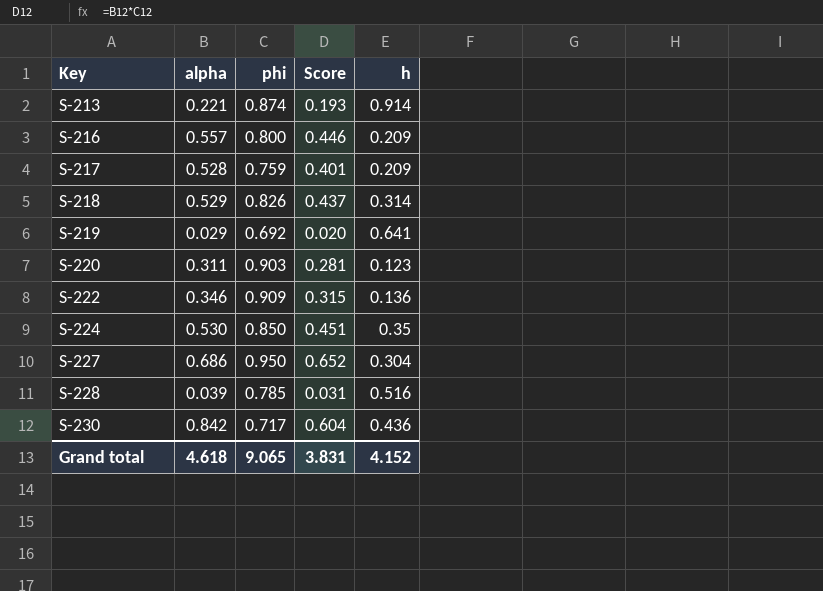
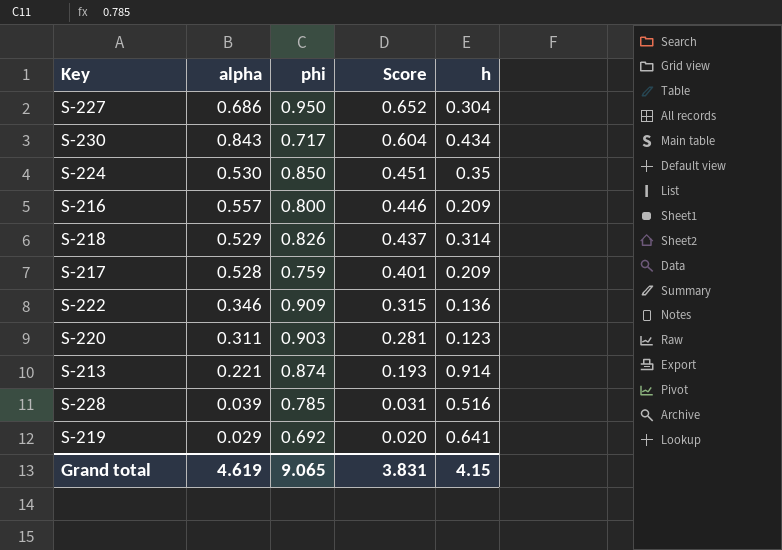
row order: Key ascending -> Score descending
S-230 | alpha: 0.842 -> 0.843
S-230 | h: 0.436 -> 0.434
Grand total | alpha: 4.618 -> 4.619
Grand total | h: 4.152 -> 4.15

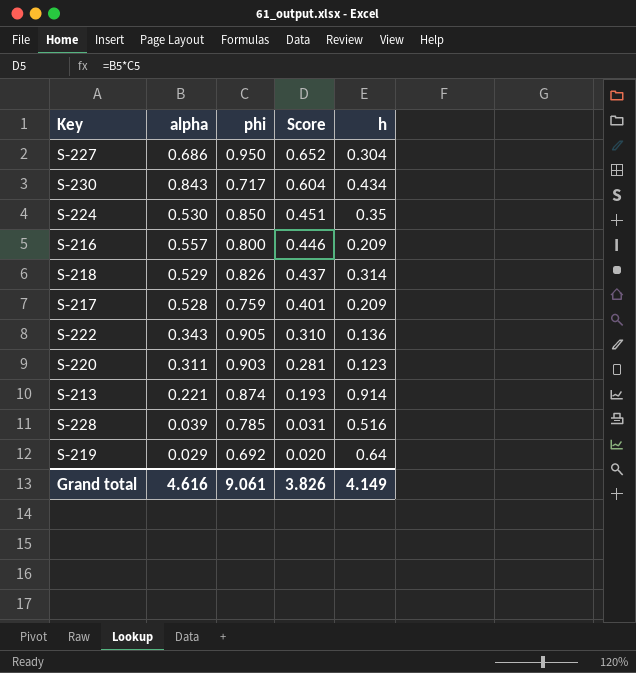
S-222 | alpha: 0.346 -> 0.343
S-222 | phi: 0.909 -> 0.905
S-222 | Score: 0.315 -> 0.310
S-219 | h: 0.641 -> 0.64
Grand total | alpha: 4.619 -> 4.616
Grand total | phi: 9.065 -> 9.061
Grand total | Score: 3.831 -> 3.826
Grand total | h: 4.15 -> 4.149

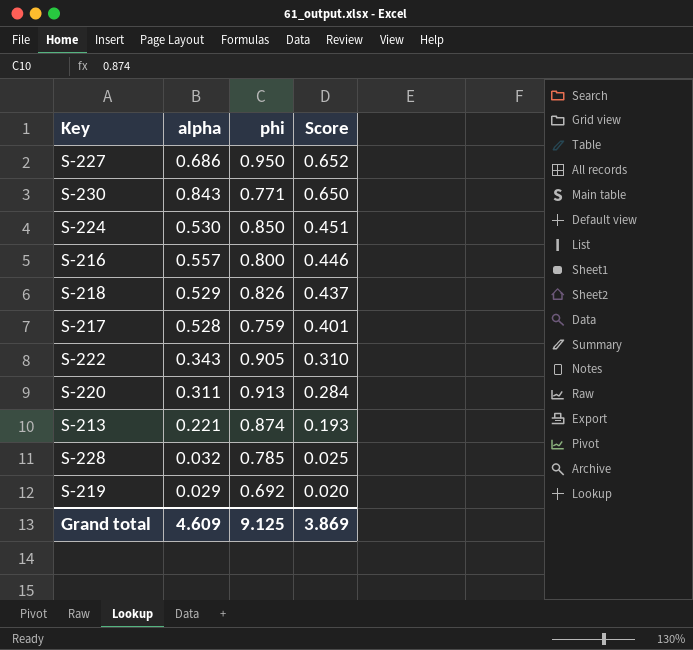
column h | position: 5 -> none
S-230 | phi: 0.717 -> 0.771
S-230 | Score: 0.604 -> 0.650
S-220 | phi: 0.903 -> 0.913
S-220 | Score: 0.281 -> 0.284
S-228 | alpha: 0.039 -> 0.032
S-228 | Score: 0.031 -> 0.025
Grand total | alpha: 4.616 -> 4.609
Grand total | phi: 9.061 -> 9.125
Grand total | Score: 3.826 -> 3.869

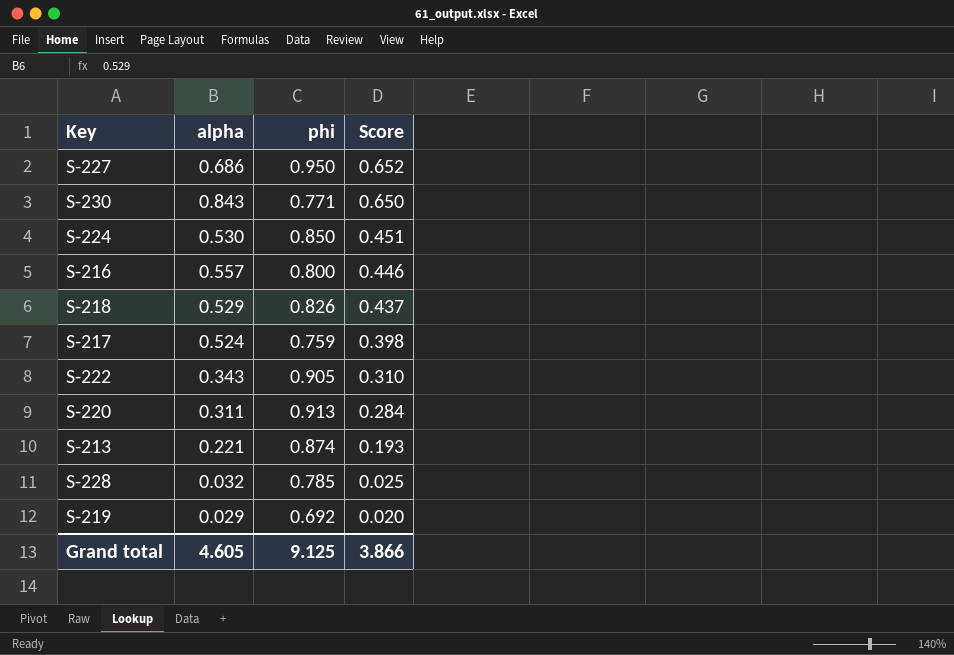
S-217 | alpha: 0.528 -> 0.524
S-217 | Score: 0.401 -> 0.398
Grand total | alpha: 4.609 -> 4.605
Grand total | Score: 3.869 -> 3.866

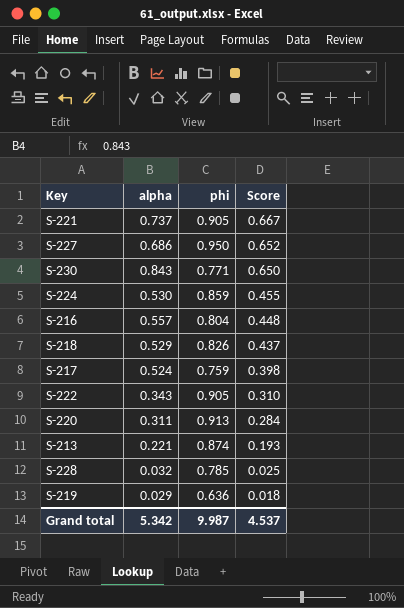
row S-221: none -> 0.737 | 0.905 | 0.667
S-224 | phi: 0.850 -> 0.859
S-224 | Score: 0.451 -> 0.455
S-216 | phi: 0.800 -> 0.804
S-216 | Score: 0.446 -> 0.448
S-219 | phi: 0.692 -> 0.636
S-219 | Score: 0.020 -> 0.018
Grand total | alpha: 4.605 -> 5.342
Grand total | phi: 9.125 -> 9.987
Grand total | Score: 3.866 -> 4.537

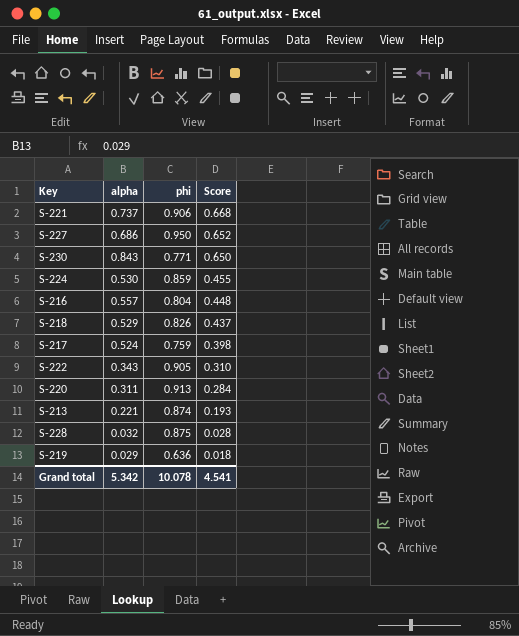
S-221 | phi: 0.905 -> 0.906
S-221 | Score: 0.667 -> 0.668
S-228 | phi: 0.785 -> 0.875
S-228 | Score: 0.025 -> 0.028
Grand total | phi: 9.987 -> 10.078
Grand total | Score: 4.537 -> 4.541

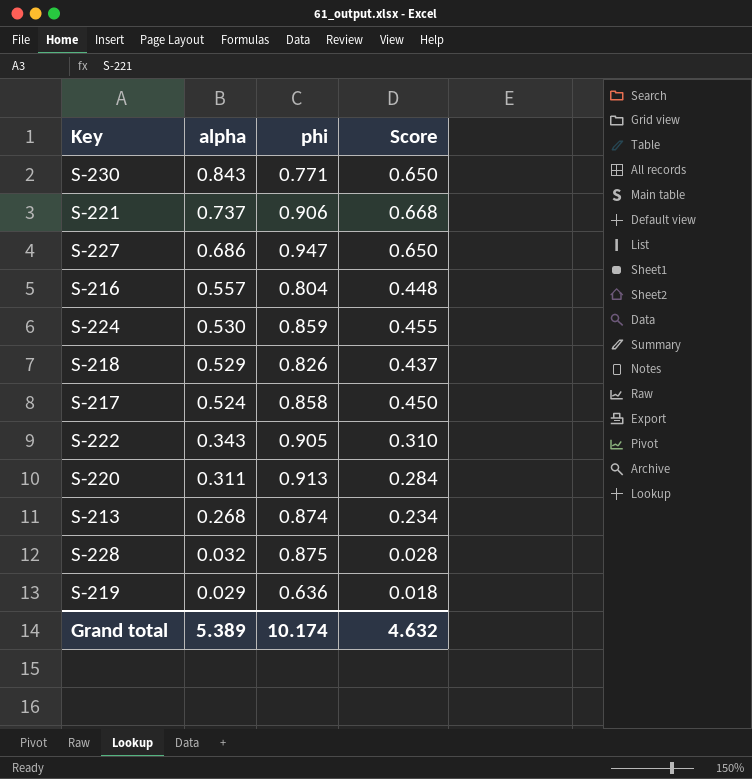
row order: Score descending -> alpha descending
S-227 | phi: 0.950 -> 0.947
S-227 | Score: 0.652 -> 0.650
S-217 | phi: 0.759 -> 0.858
S-217 | Score: 0.398 -> 0.450
S-213 | alpha: 0.221 -> 0.268
S-213 | Score: 0.193 -> 0.234
Grand total | alpha: 5.342 -> 5.389
Grand total | phi: 10.078 -> 10.174
Grand total | Score: 4.541 -> 4.632

